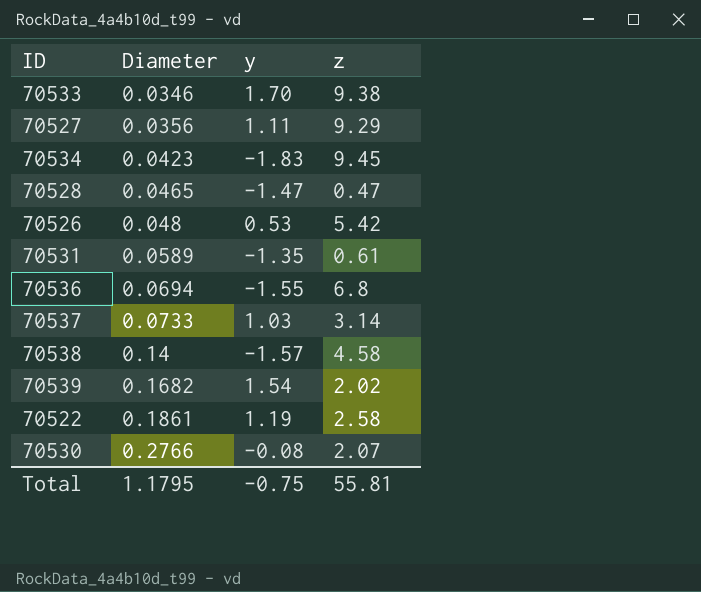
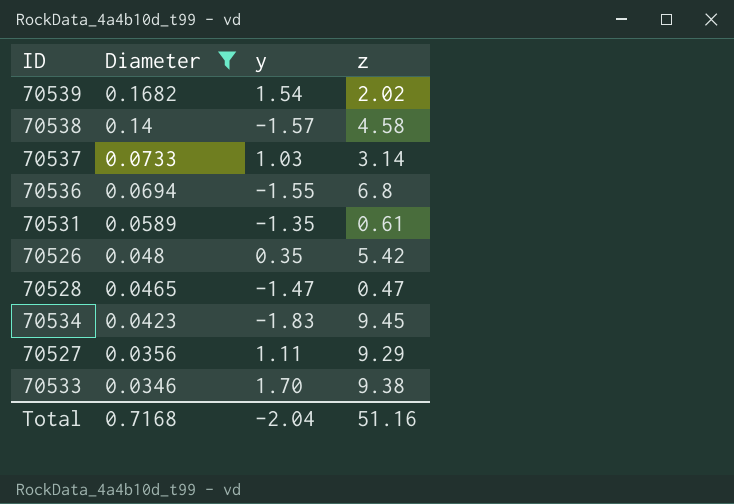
filter: none -> Diameter <= 0.1682
row order: Diameter ascending -> Diameter descending
70526 | y: 0.53 -> 0.35
Total | Diameter: 1.1795 -> 0.7168
Total | y: -0.75 -> -2.04
Total | z: 55.81 -> 51.16

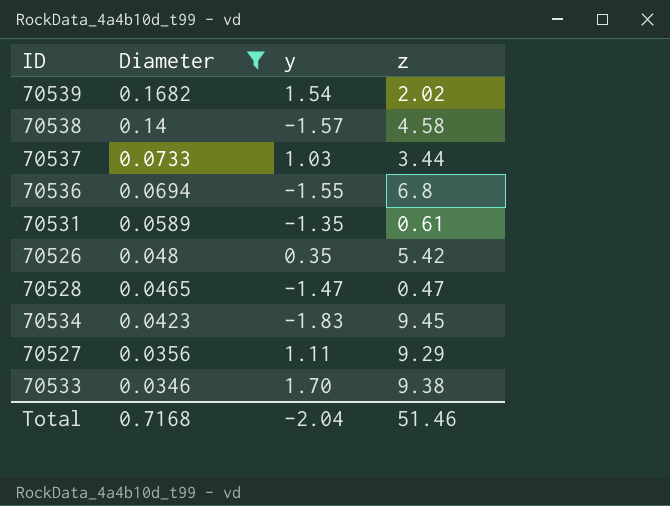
70537 | z: 3.14 -> 3.44
Total | z: 51.16 -> 51.46

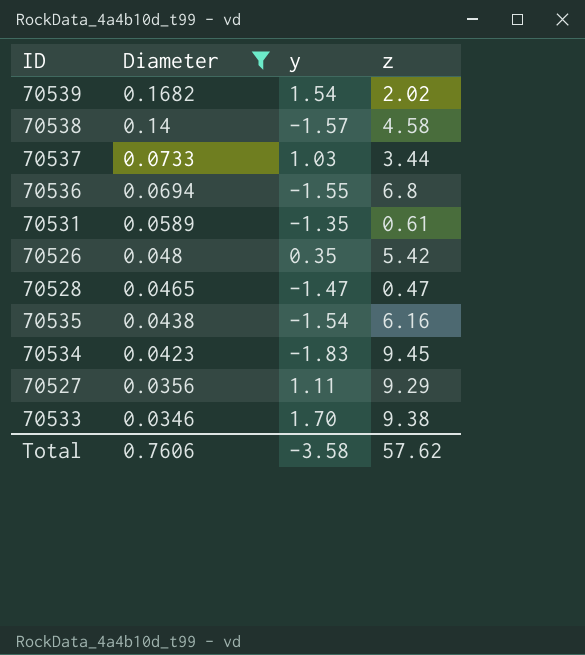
row 70535: none -> 0.0438 | -1.54 | 6.16
Total | Diameter: 0.7168 -> 0.7606
Total | y: -2.04 -> -3.58
Total | z: 51.46 -> 57.62

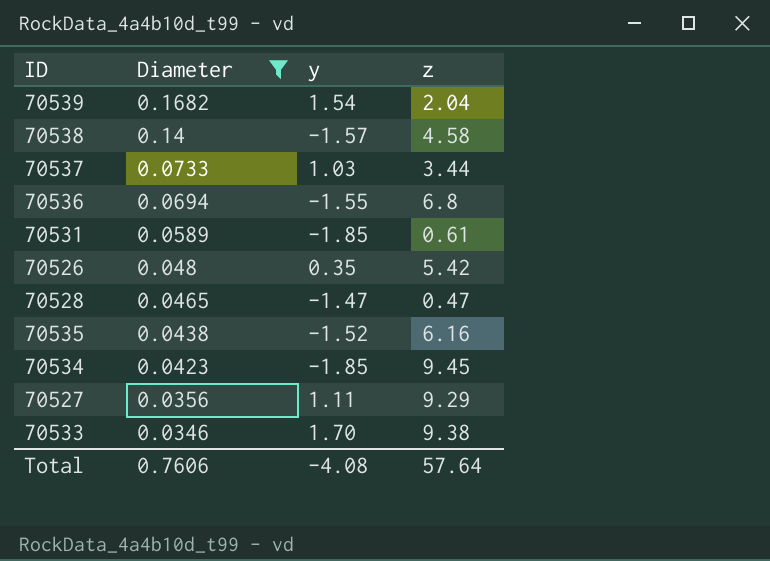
70539 | z: 2.02 -> 2.04
70531 | y: -1.35 -> -1.85
70535 | y: -1.54 -> -1.52
70534 | y: -1.83 -> -1.85
Total | y: -3.58 -> -4.08
Total | z: 57.62 -> 57.64

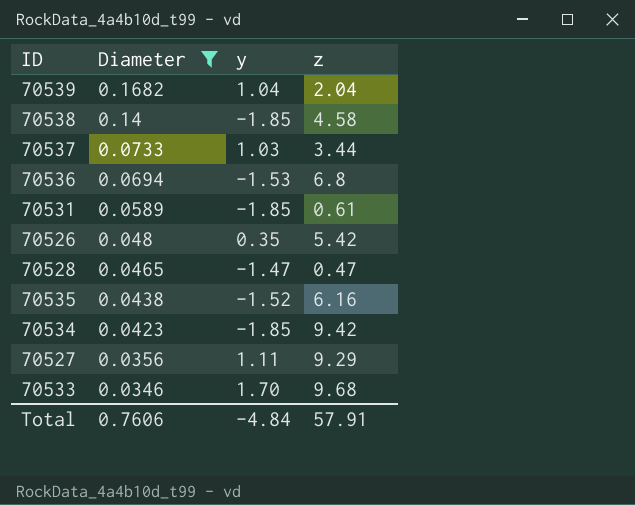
70539 | y: 1.54 -> 1.04
70538 | y: -1.57 -> -1.85
70536 | y: -1.55 -> -1.53
70534 | z: 9.45 -> 9.42
70533 | z: 9.38 -> 9.68
Total | y: -4.08 -> -4.84
Total | z: 57.64 -> 57.91

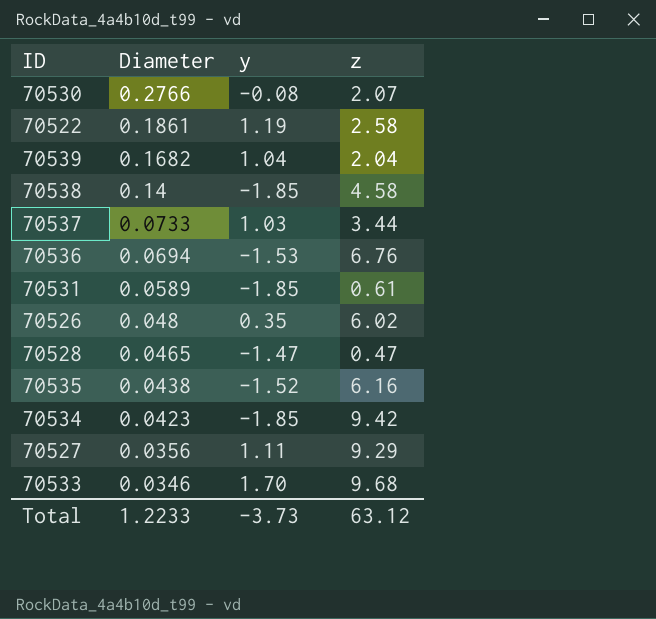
filter: Diameter <= 0.1682 -> none
70536 | z: 6.8 -> 6.76
70526 | z: 5.42 -> 6.02
Total | Diameter: 0.7606 -> 1.2233
Total | y: -4.84 -> -3.73
Total | z: 57.91 -> 63.12

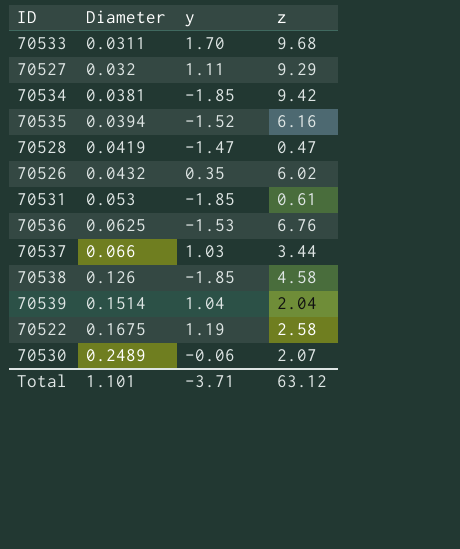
row order: Diameter descending -> Diameter ascending
70533 | Diameter: 0.0346 -> 0.0311
70527 | Diameter: 0.0356 -> 0.032
70534 | Diameter: 0.0423 -> 0.0381
70535 | Diameter: 0.0438 -> 0.0394
70528 | Diameter: 0.0465 -> 0.0419
70526 | Diameter: 0.048 -> 0.0432
70531 | Diameter: 0.0589 -> 0.053
70536 | Diameter: 0.0694 -> 0.0625
70537 | Diameter: 0.0733 -> 0.066
70538 | Diameter: 0.14 -> 0.126
70539 | Diameter: 0.1682 -> 0.1514
70522 | Diameter: 0.1861 -> 0.1675
70530 | Diameter: 0.2766 -> 0.2489
70530 | y: -0.08 -> -0.06
Total | Diameter: 1.2233 -> 1.101
Total | y: -3.73 -> -3.71

